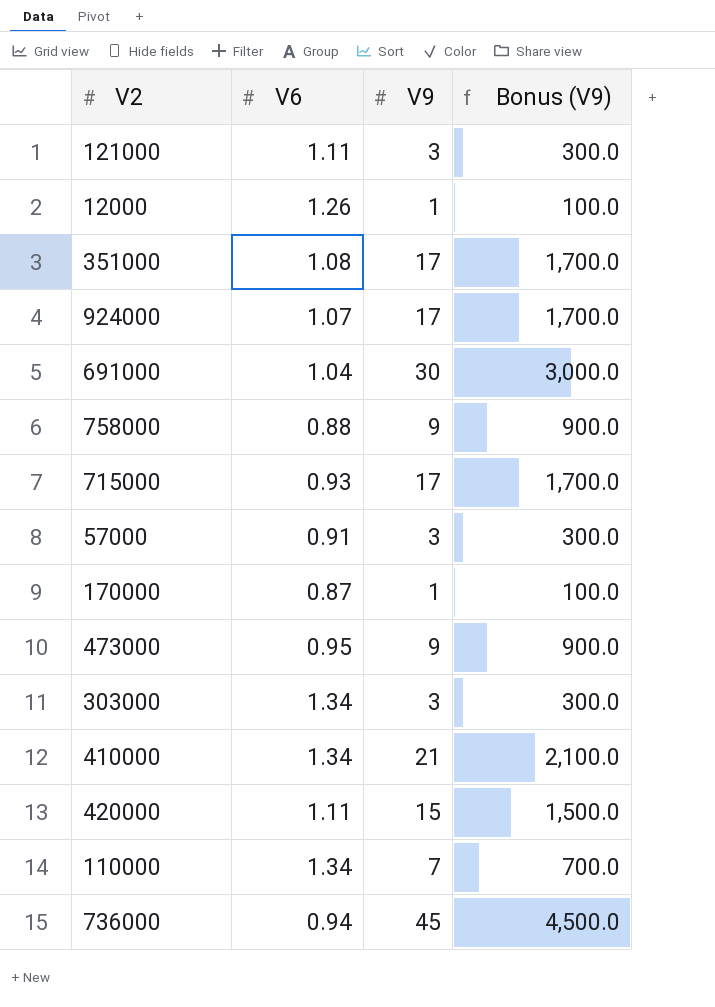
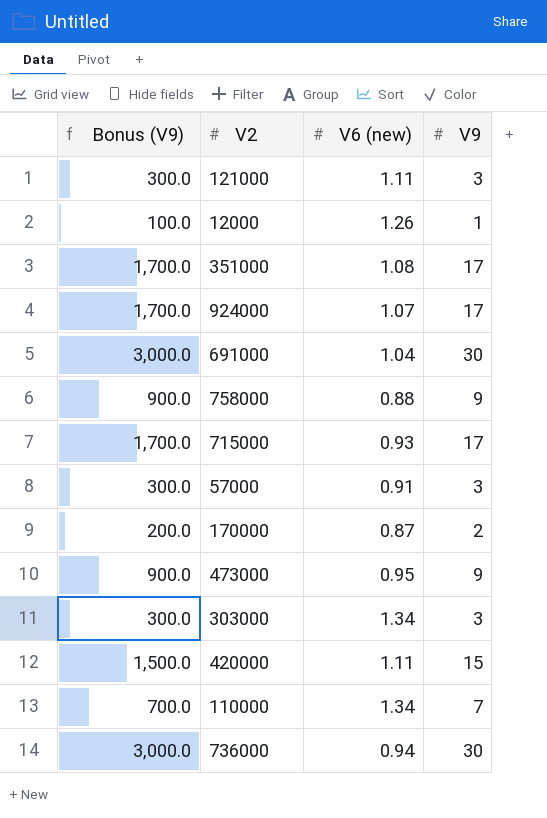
column Bonus (V9) | position: 4 -> 1
column name: V6 -> V6 (new)
row 410000: 1.34 | 21 | 2,100.0 -> none
170000 | Bonus (V9): 100.0 -> 200.0
170000 | V9: 1 -> 2
736000 | Bonus (V9): 4,500.0 -> 3,000.0
736000 | V9: 45 -> 30

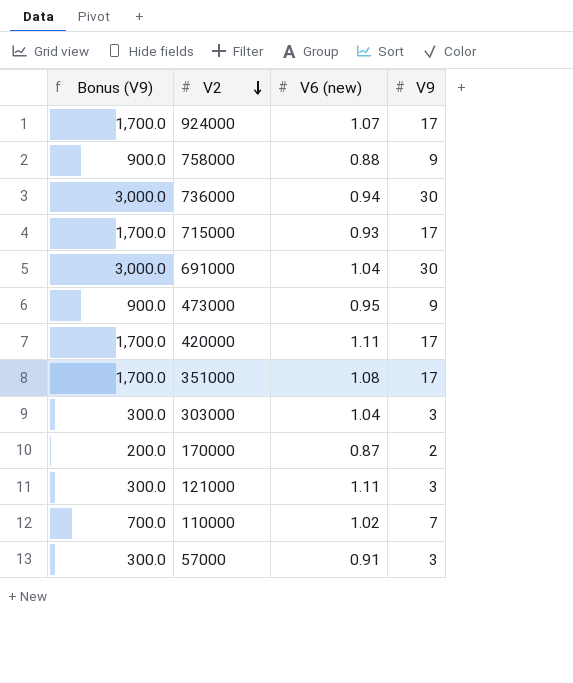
row order: none -> V2 descending
row 12000: 100.0 | 1.26 | 1 -> none
420000 | Bonus (V9): 1,500.0 -> 1,700.0
420000 | V9: 15 -> 17
303000 | V6 (new): 1.34 -> 1.04
110000 | V6 (new): 1.34 -> 1.02

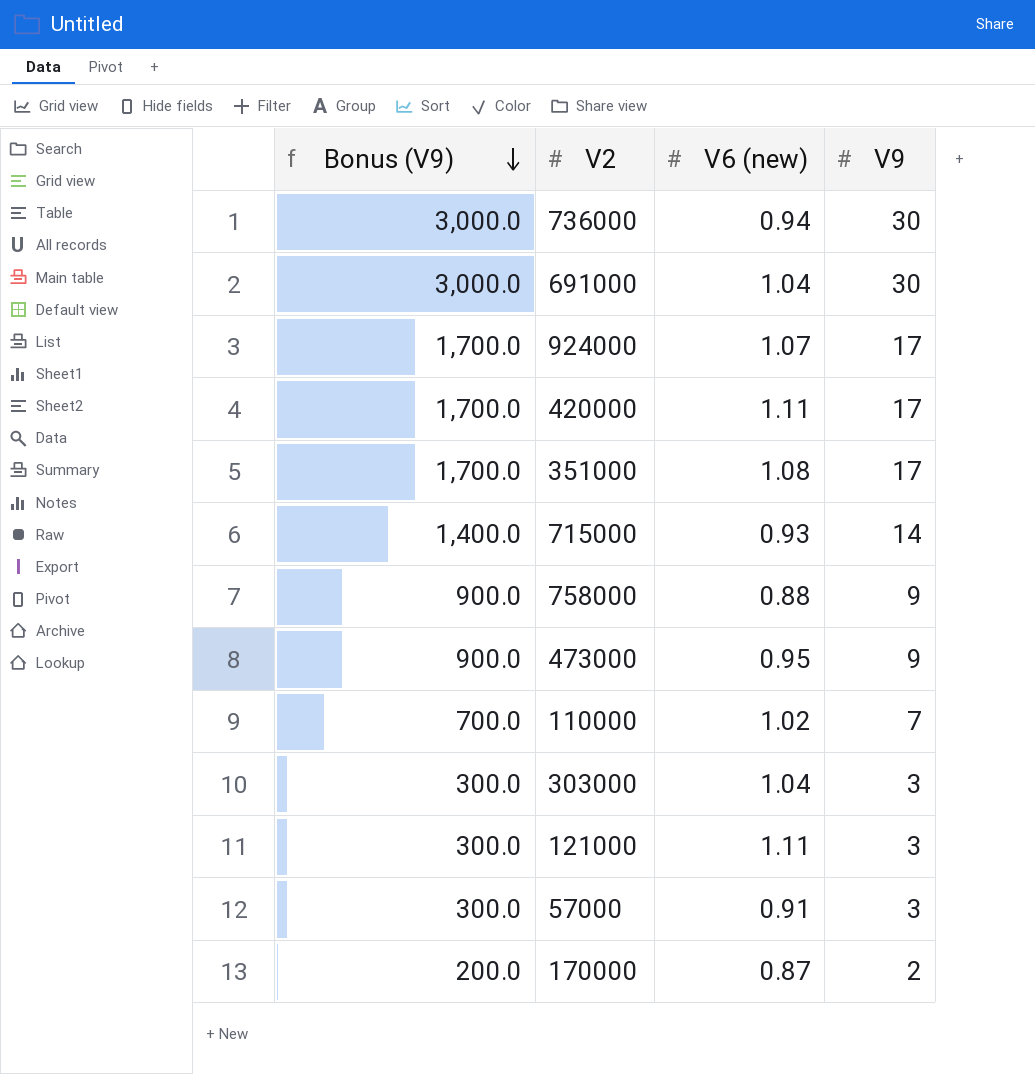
row order: V2 descending -> Bonus (V9) descending
715000 | Bonus (V9): 1,700.0 -> 1,400.0
715000 | V9: 17 -> 14

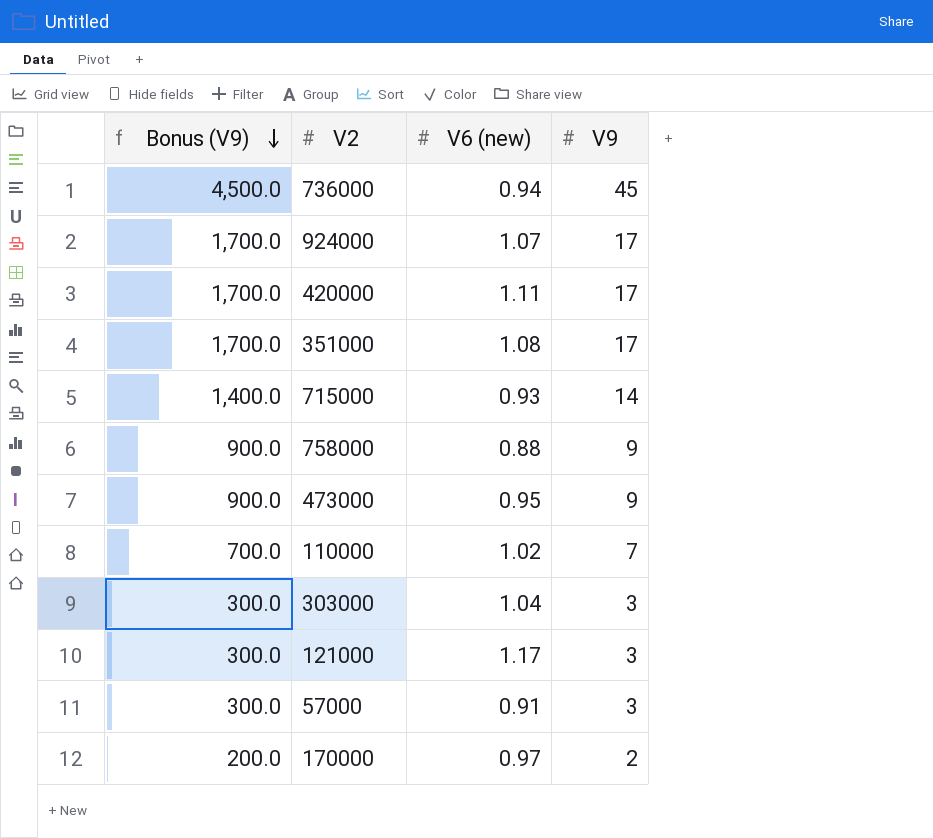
row 691000: 3,000.0 | 1.04 | 30 -> none
736000 | Bonus (V9): 3,000.0 -> 4,500.0
736000 | V9: 30 -> 45
121000 | V6 (new): 1.11 -> 1.17
170000 | V6 (new): 0.87 -> 0.97

